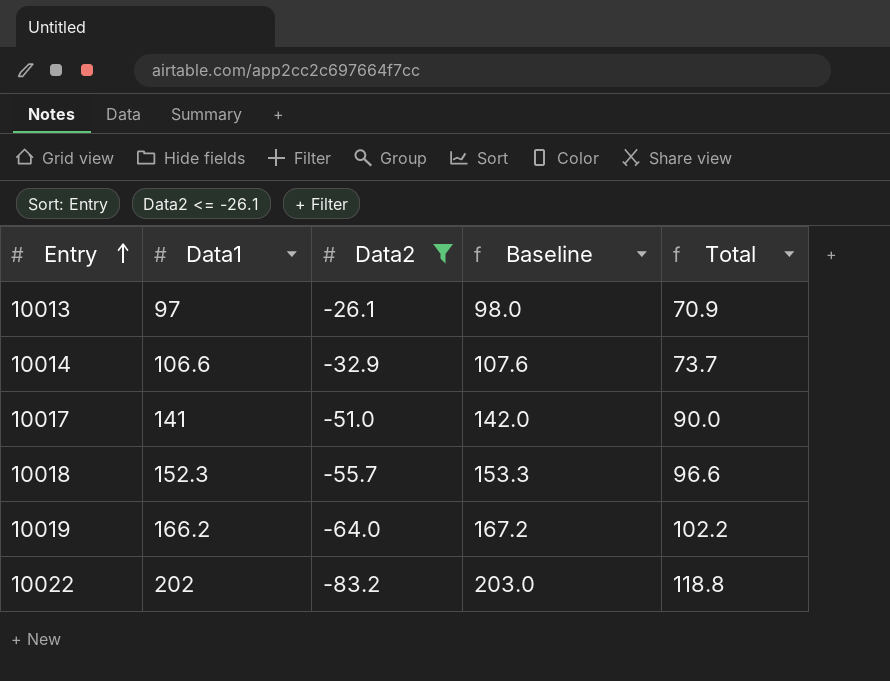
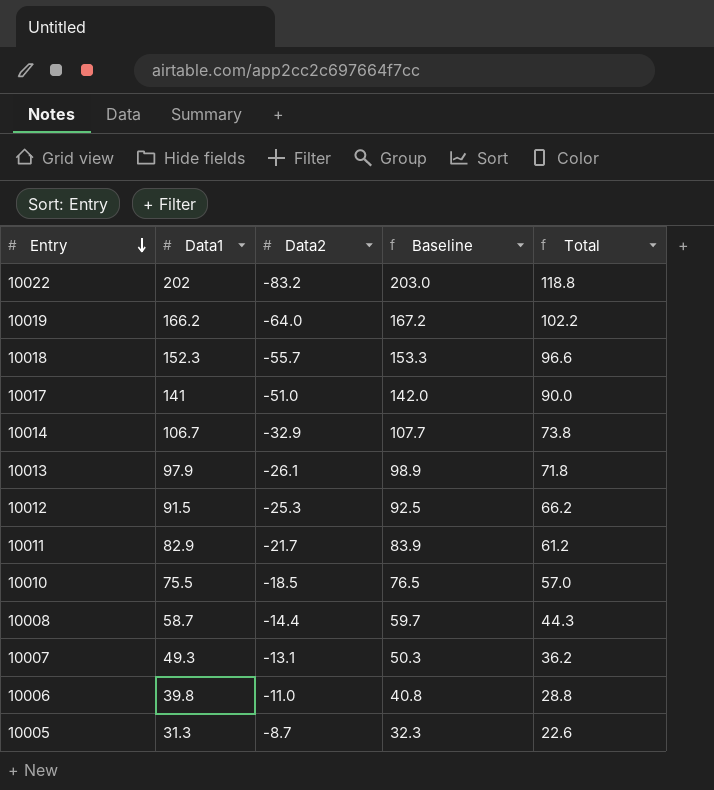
filter: Data2 <= -26.1 -> none
row order: Entry ascending -> Entry descending
10014 | Data1: 106.6 -> 106.7
10014 | Baseline: 107.6 -> 107.7
10014 | Total: 73.7 -> 73.8
10013 | Data1: 97 -> 97.9
10013 | Baseline: 98.0 -> 98.9
10013 | Total: 70.9 -> 71.8

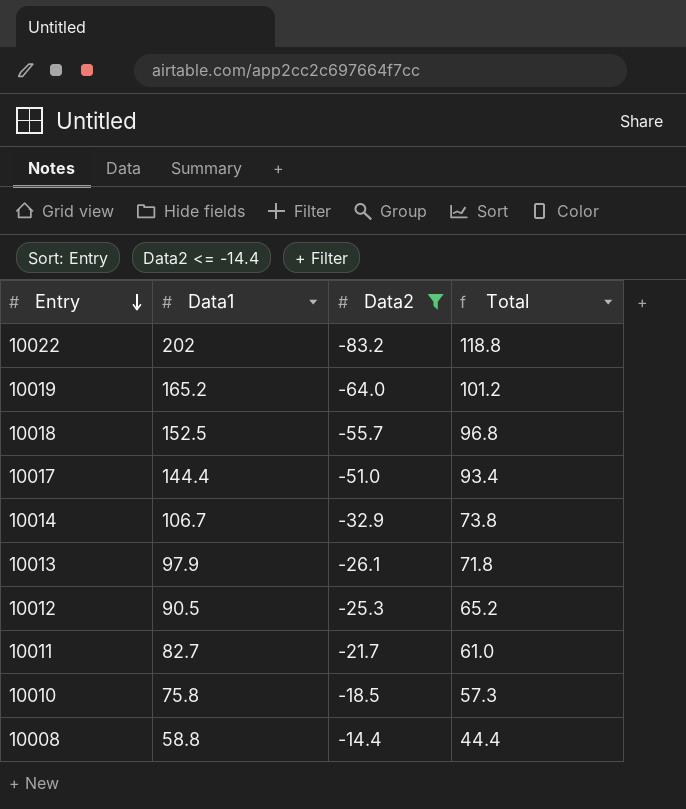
filter: none -> Data2 <= -14.4
column Baseline | formula: [Data1] + 1 -> none
10019 | Data1: 166.2 -> 165.2
10019 | Total: 102.2 -> 101.2
10018 | Data1: 152.3 -> 152.5
10018 | Total: 96.6 -> 96.8
10017 | Data1: 141 -> 144.4
10017 | Total: 90.0 -> 93.4
10012 | Data1: 91.5 -> 90.5
10012 | Total: 66.2 -> 65.2
10011 | Data1: 82.9 -> 82.7
10011 | Total: 61.2 -> 61.0
10010 | Data1: 75.5 -> 75.8
10010 | Total: 57.0 -> 57.3
10008 | Data1: 58.7 -> 58.8
10008 | Total: 44.3 -> 44.4

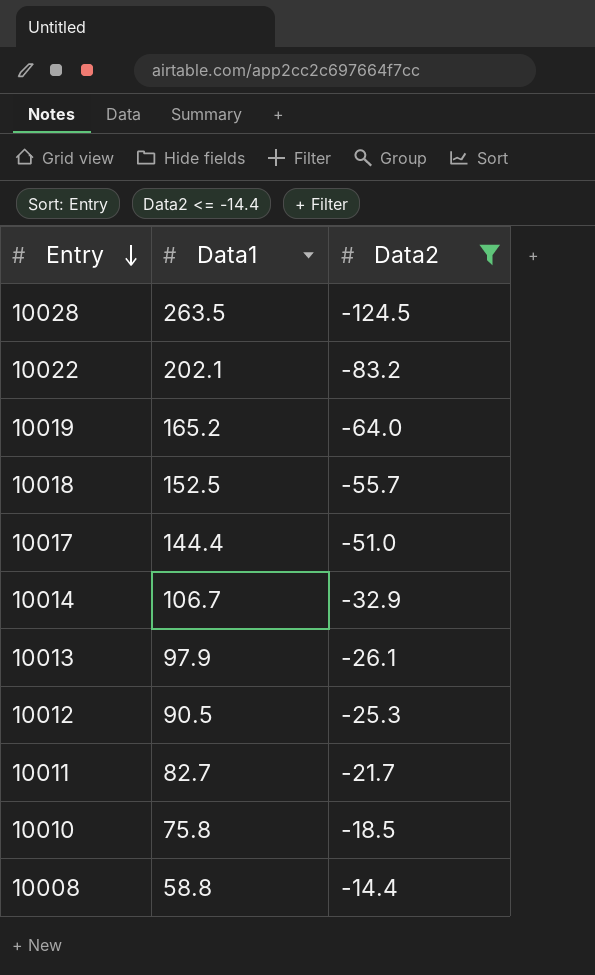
column Total | formula: [Data1] + [Data2] -> none
row 10028: none -> 263.5 | -124.5
10022 | Data1: 202 -> 202.1

